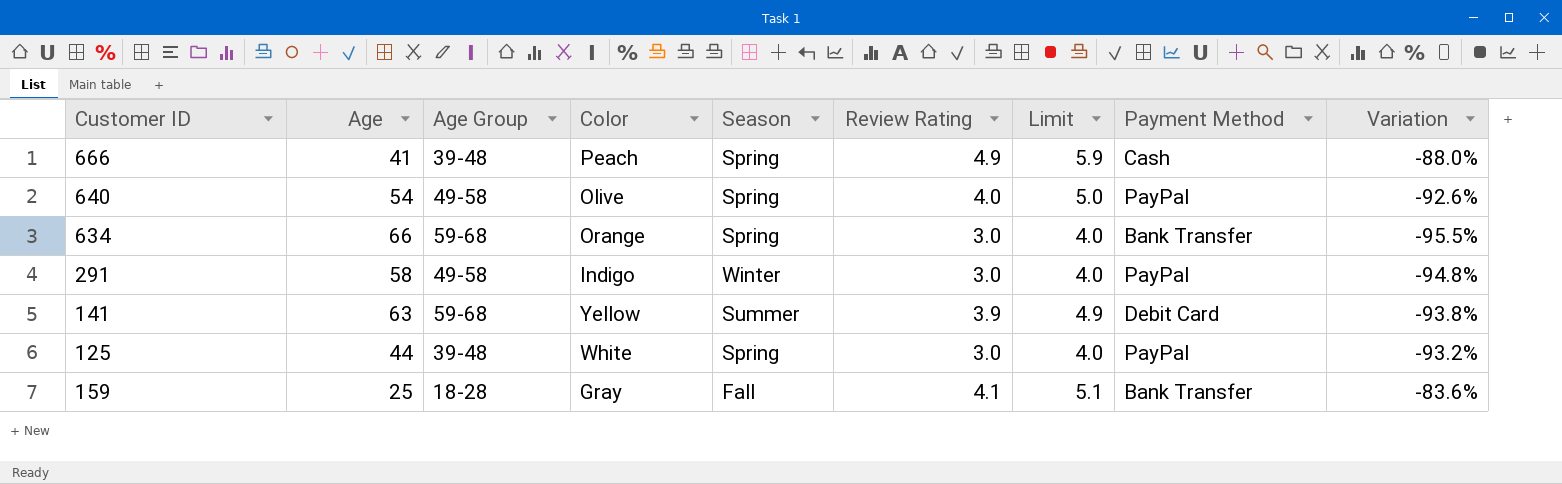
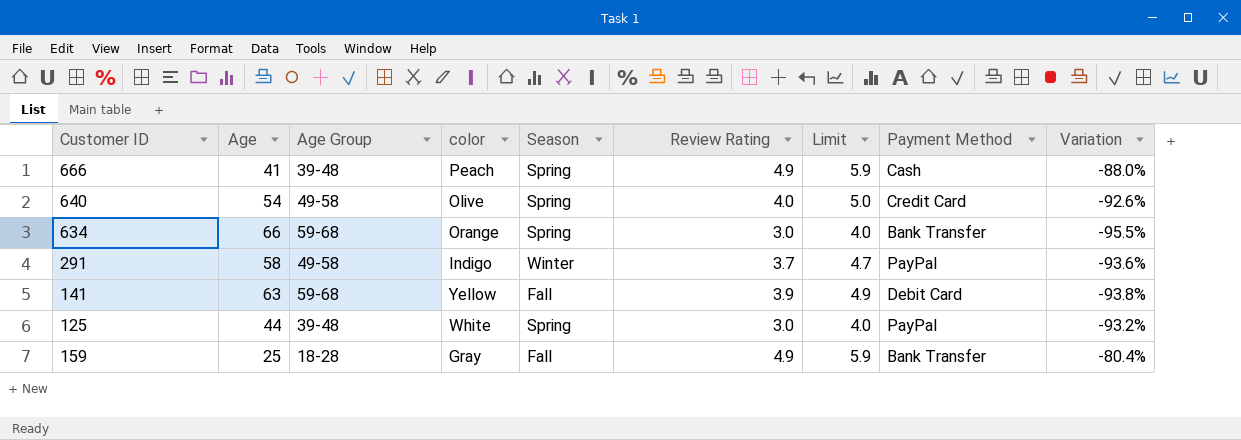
column name: Color -> color
640 | Payment Method: PayPal -> Credit Card
291 | Review Rating: 3.0 -> 3.7
291 | Limit: 4.0 -> 4.7
291 | Variation: -94.8% -> -93.6%
141 | Season: Summer -> Fall
159 | Review Rating: 4.1 -> 4.9
159 | Limit: 5.1 -> 5.9
159 | Variation: -83.6% -> -80.4%

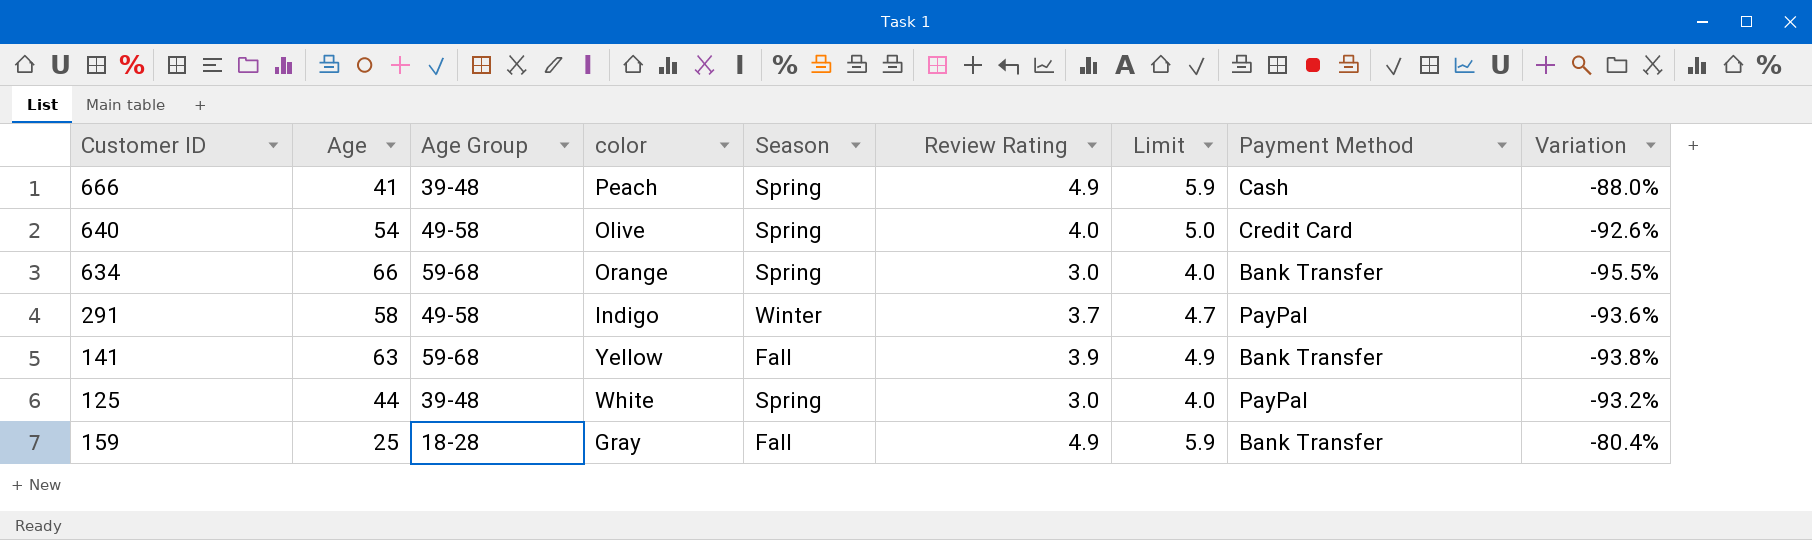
141 | Payment Method: Debit Card -> Bank Transfer

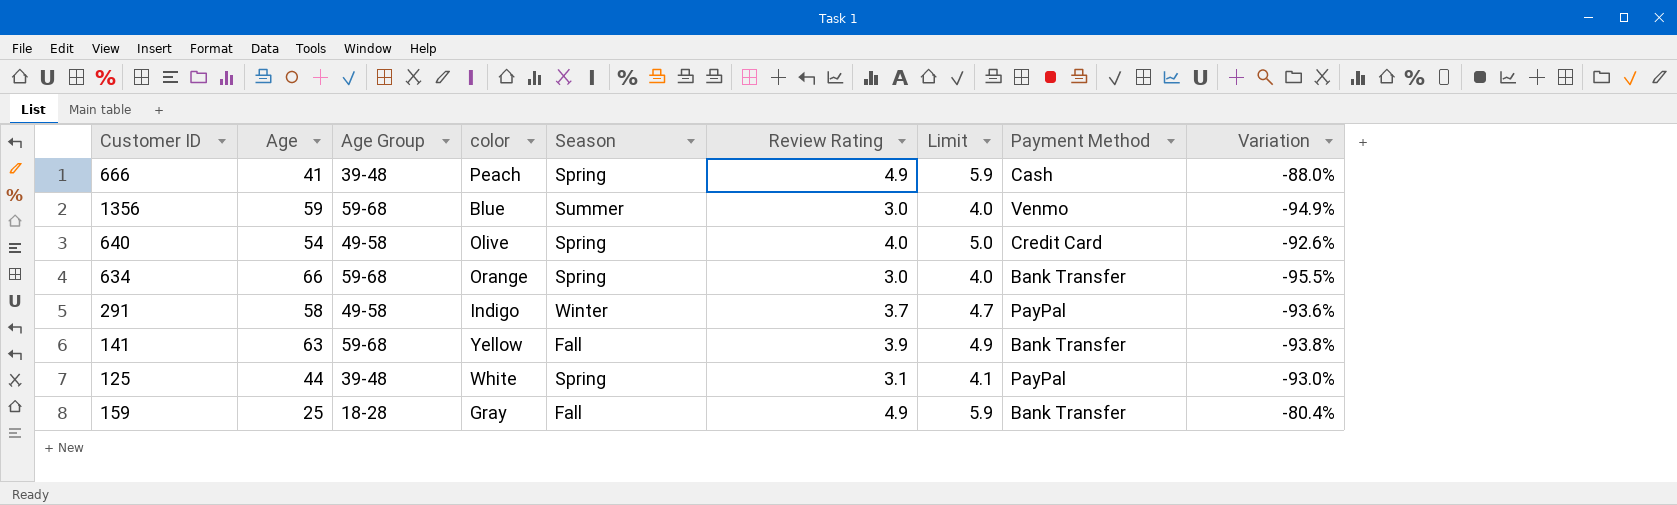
row 1356: none -> 59 | 59-68 | Blue | Summer | 3.0 | 4.0 | Venmo | -94.9%
125 | Review Rating: 3.0 -> 3.1
125 | Limit: 4.0 -> 4.1
125 | Variation: -93.2% -> -93.0%

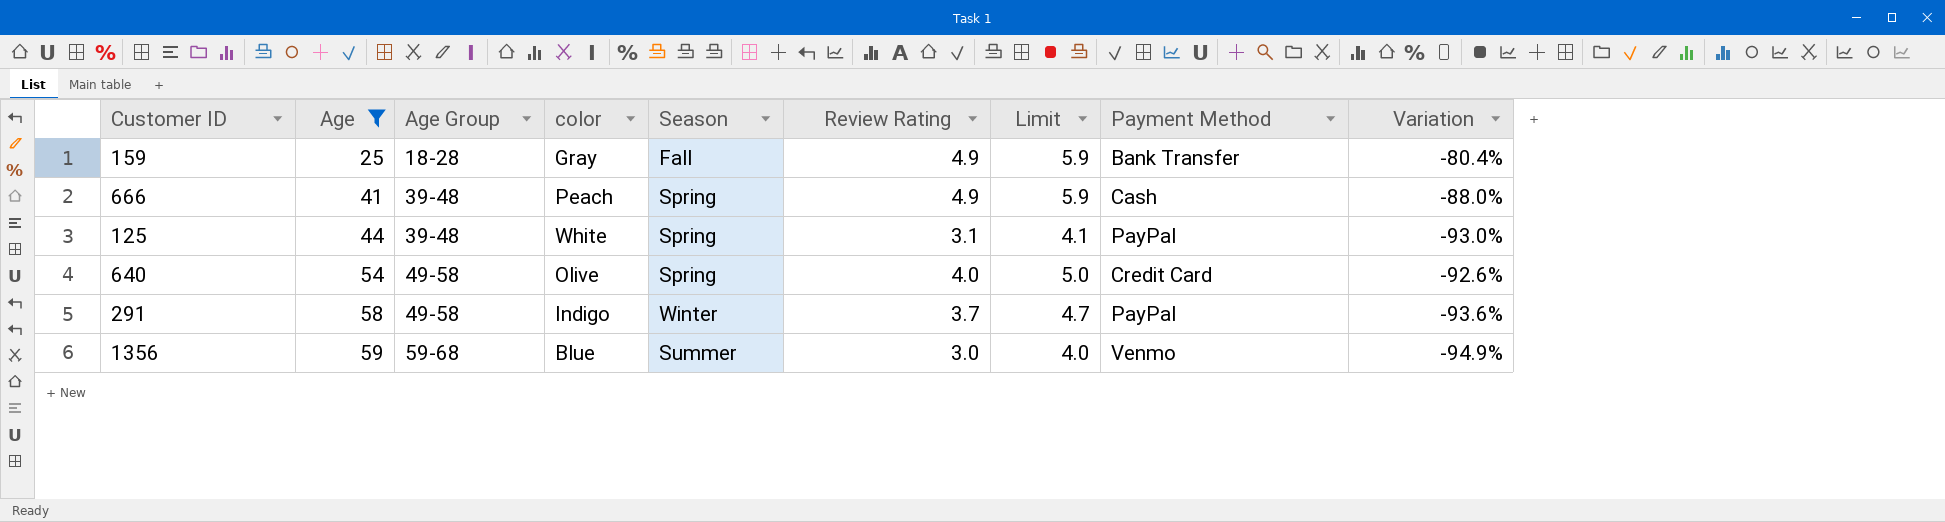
filter: none -> Age <= 59
row order: none -> Age ascending

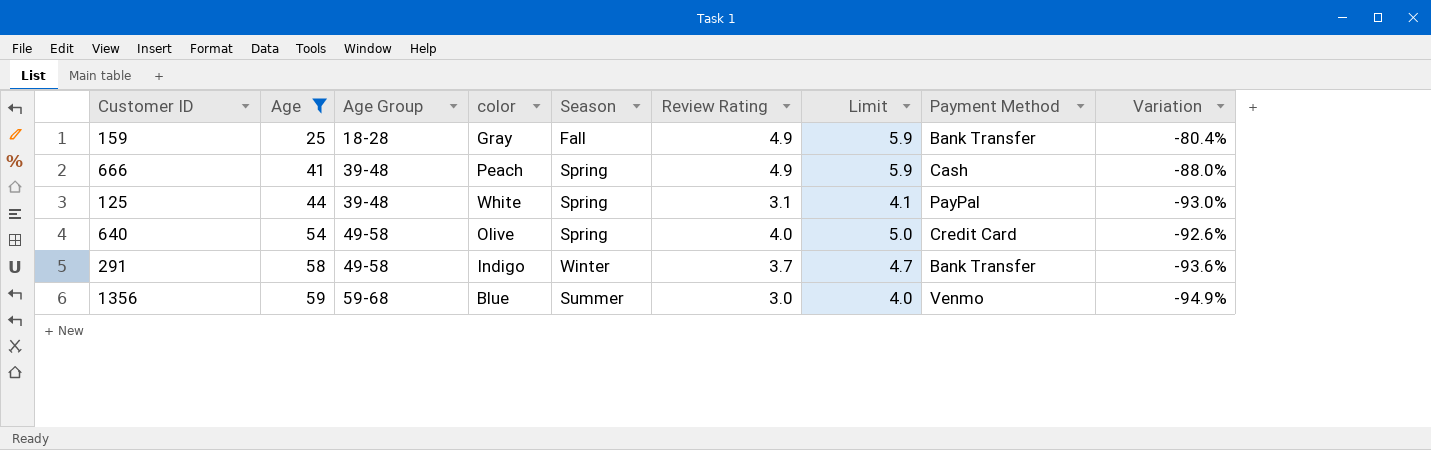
291 | Payment Method: PayPal -> Bank Transfer

